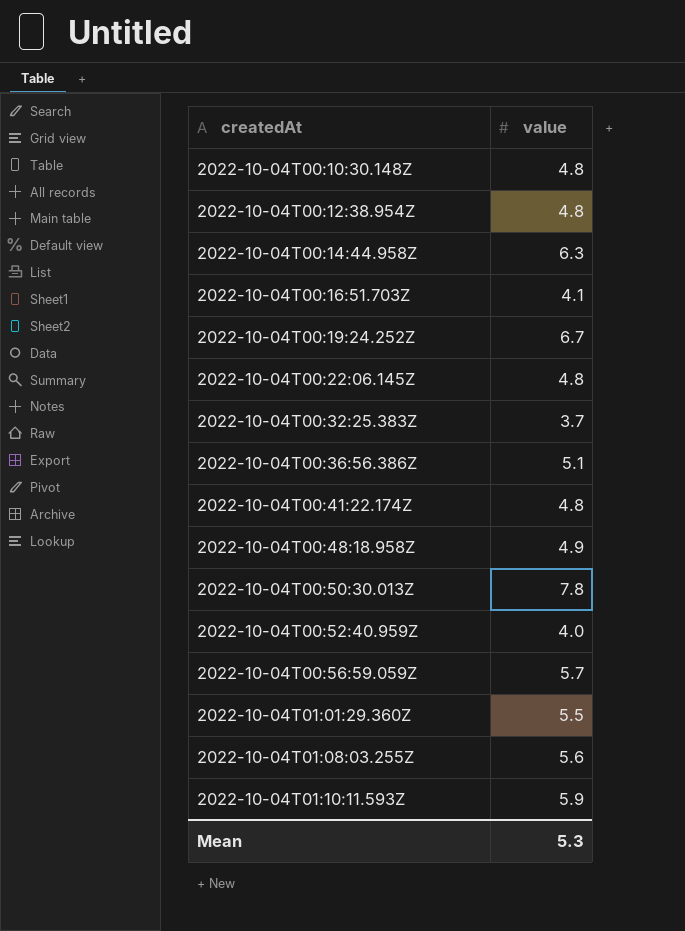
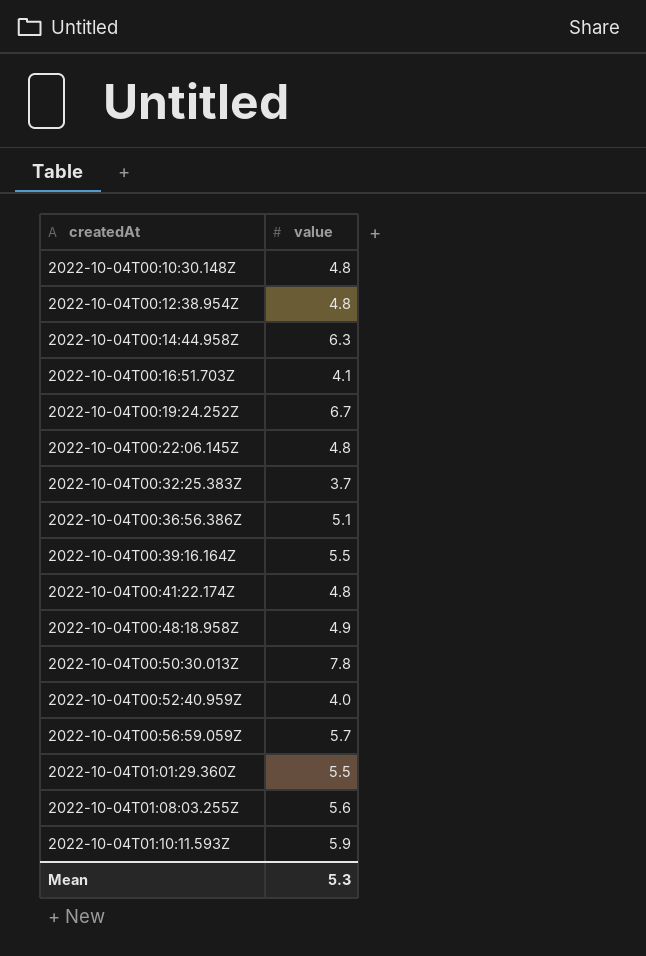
row 2022-10-04T00:39:16.164Z: none -> 5.5

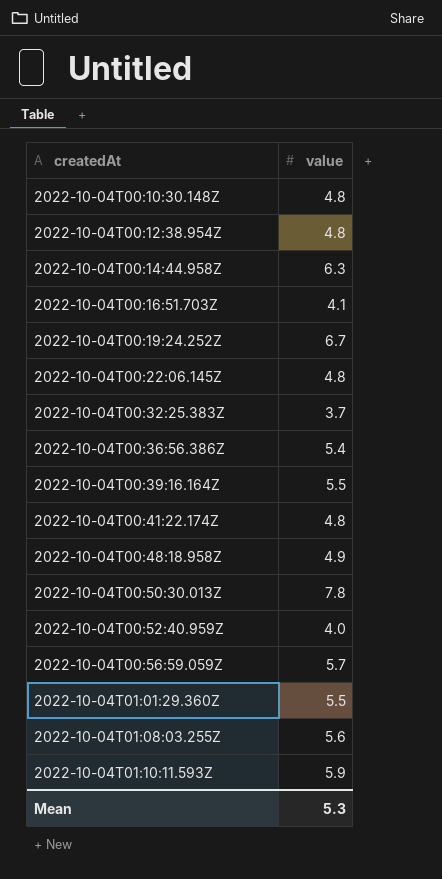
2022-10-04T00:36:56.386Z | value: 5.1 -> 5.4

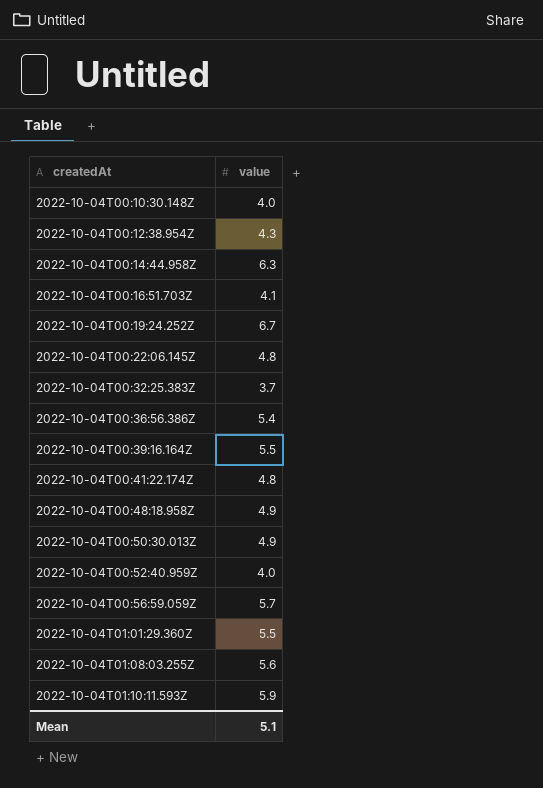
2022-10-04T00:10:30.148Z | value: 4.8 -> 4.0
2022-10-04T00:12:38.954Z | value: 4.8 -> 4.3
2022-10-04T00:50:30.013Z | value: 7.8 -> 4.9
Mean | value: 5.3 -> 5.1

